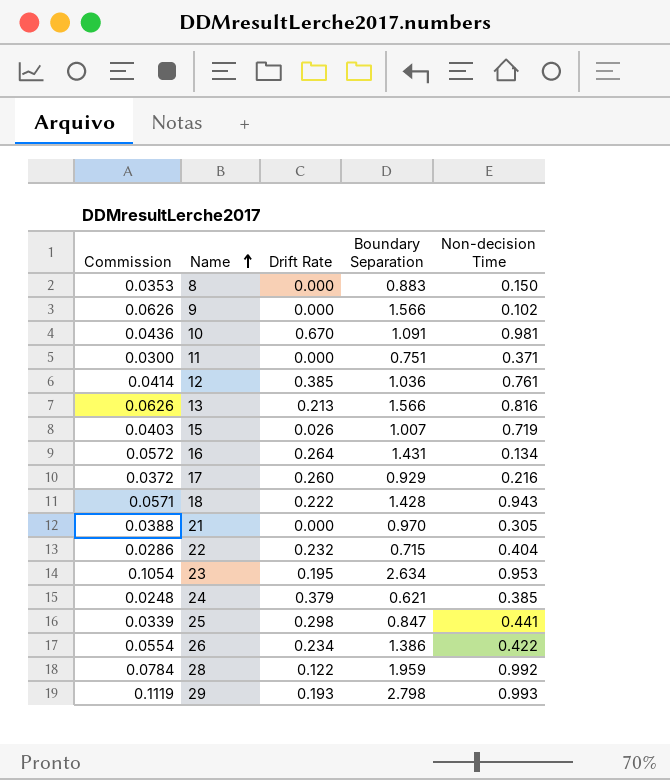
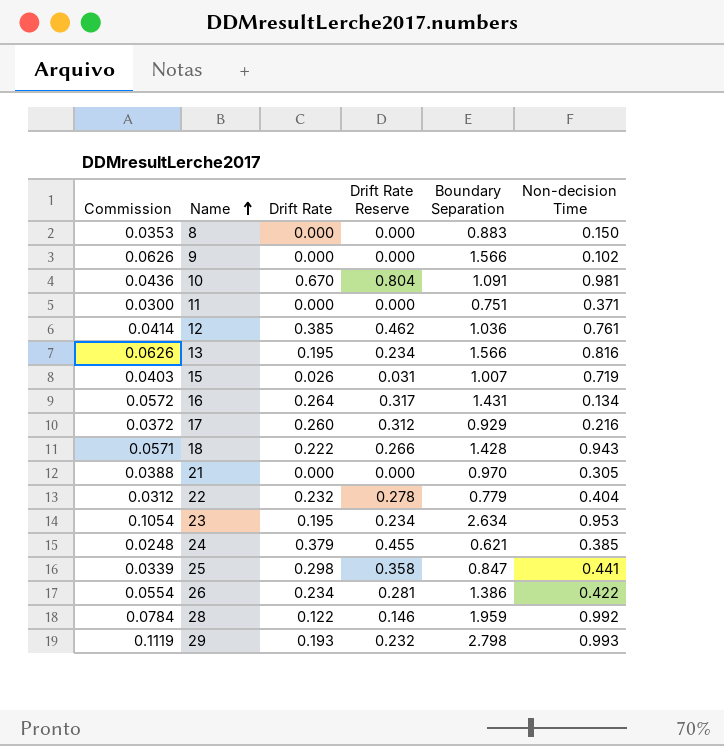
column Drift Rate Reserve | formula: none -> [Drift Rate] * 1.2
13 | Drift Rate: 0.213 -> 0.195
22 | Commission: 0.0286 -> 0.0312
22 | Boundary Separation: 0.715 -> 0.779

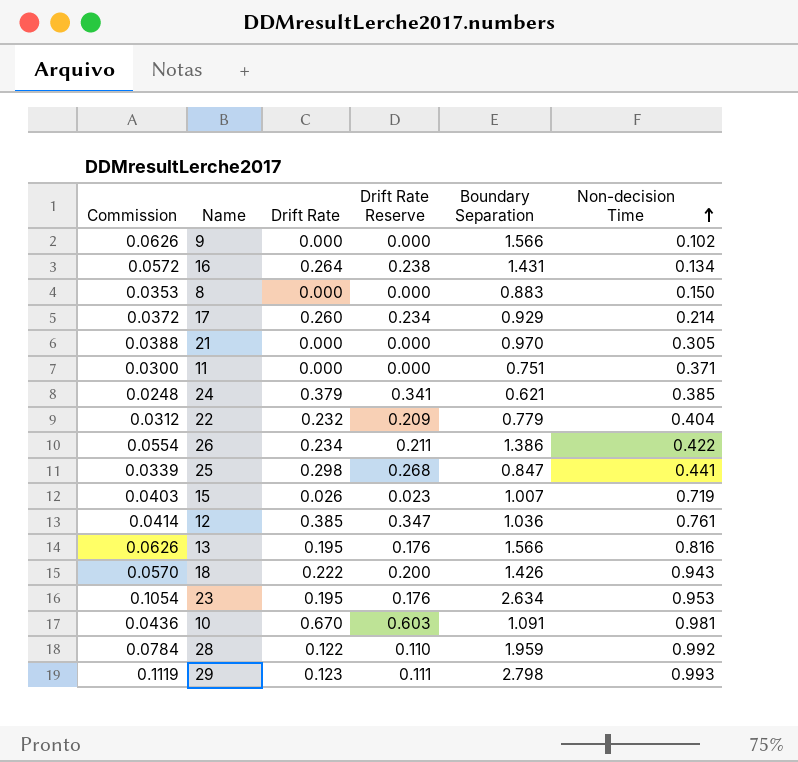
row order: Name ascending -> Non-decision Time ascending
column Drift Rate Reserve | formula: [Drift Rate] * 1.2 -> [Drift Rate] * 0.9
17 | Non-decision Time: 0.216 -> 0.214
18 | Commission: 0.0571 -> 0.0570
18 | Boundary Separation: 1.428 -> 1.426
29 | Drift Rate: 0.193 -> 0.123

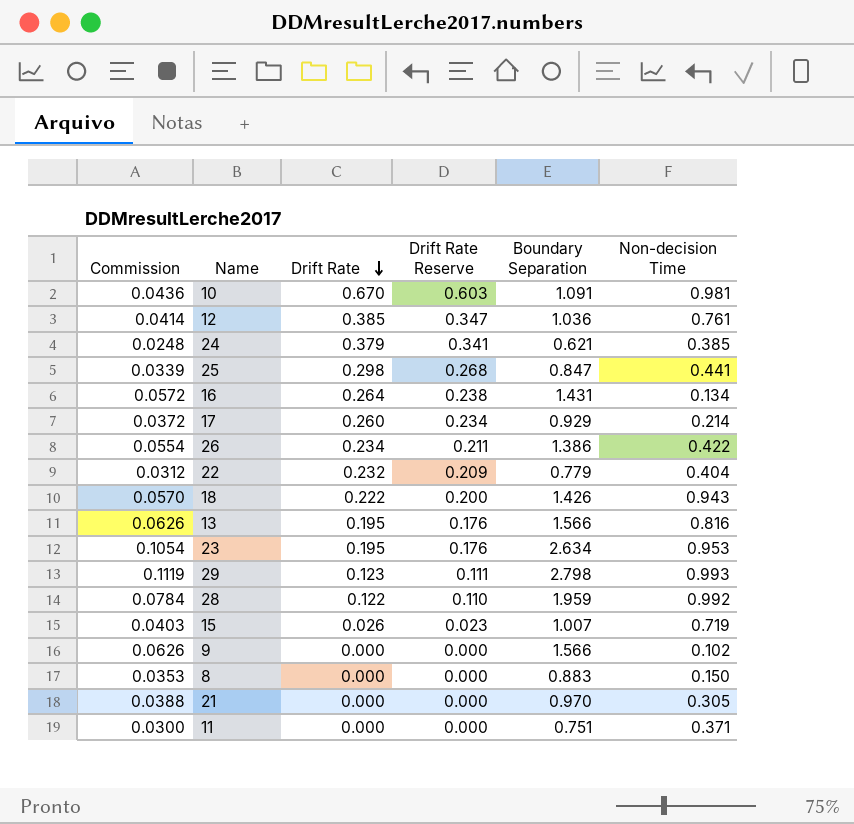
row order: Non-decision Time ascending -> Drift Rate descending

